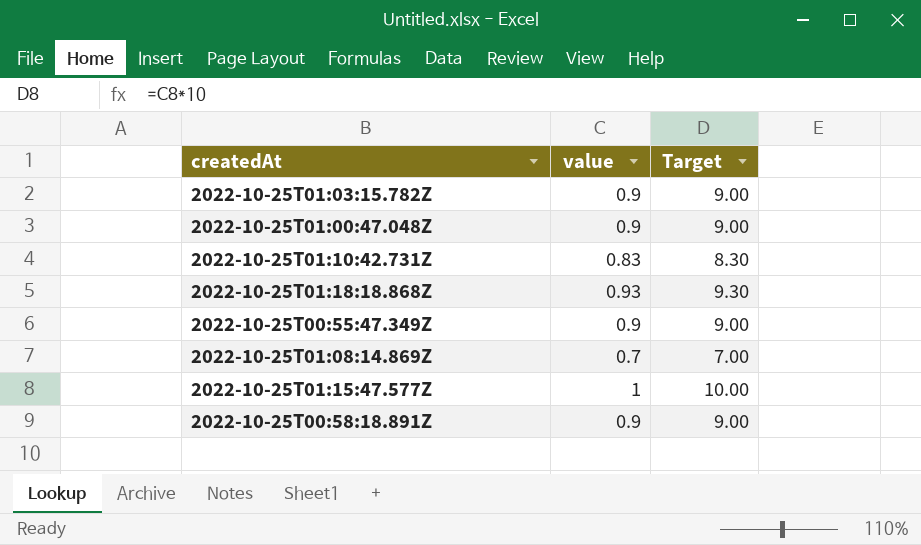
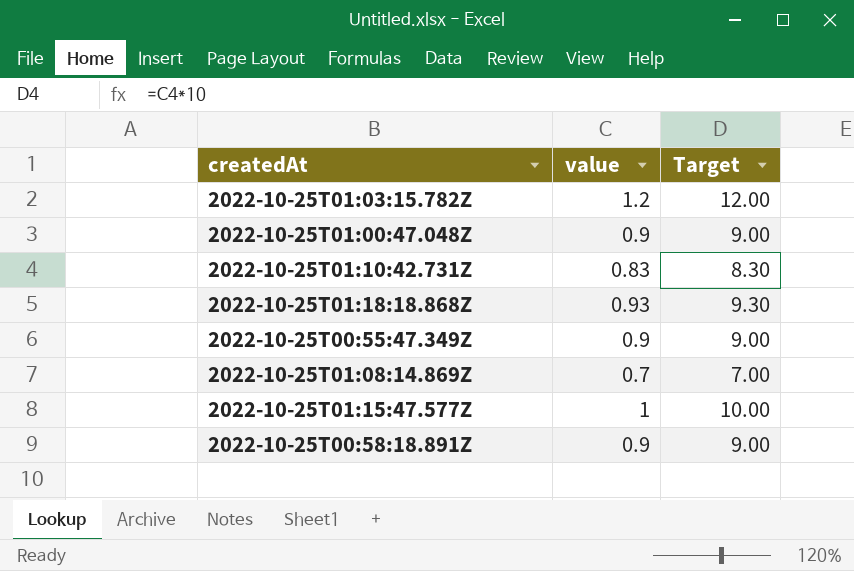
2022-10-25T01:03:15.782Z | value: 0.9 -> 1.2
2022-10-25T01:03:15.782Z | Target: 9.00 -> 12.00

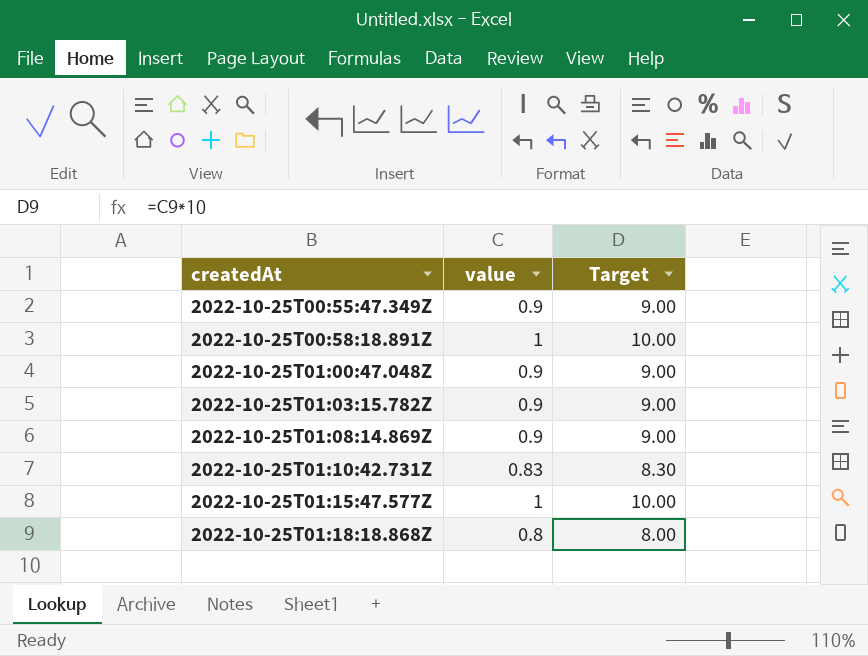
row order: none -> createdAt ascending
2022-10-25T00:58:18.891Z | value: 0.9 -> 1
2022-10-25T00:58:18.891Z | Target: 9.00 -> 10.00
2022-10-25T01:03:15.782Z | value: 1.2 -> 0.9
2022-10-25T01:03:15.782Z | Target: 12.00 -> 9.00
2022-10-25T01:08:14.869Z | value: 0.7 -> 0.9
2022-10-25T01:08:14.869Z | Target: 7.00 -> 9.00
2022-10-25T01:18:18.868Z | value: 0.93 -> 0.8
2022-10-25T01:18:18.868Z | Target: 9.30 -> 8.00

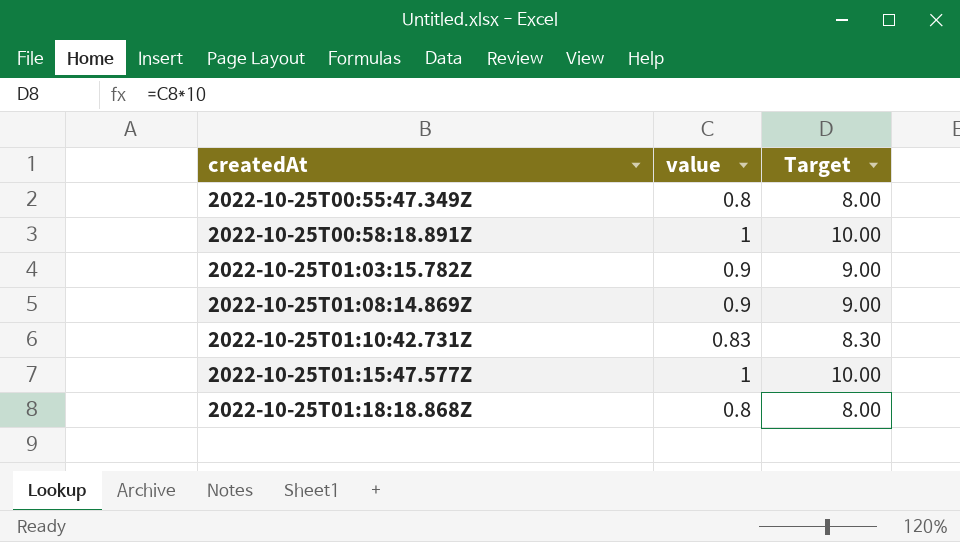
row 2022-10-25T01:00:47.048Z: 0.9 | 9.00 -> none
2022-10-25T00:55:47.349Z | value: 0.9 -> 0.8
2022-10-25T00:55:47.349Z | Target: 9.00 -> 8.00

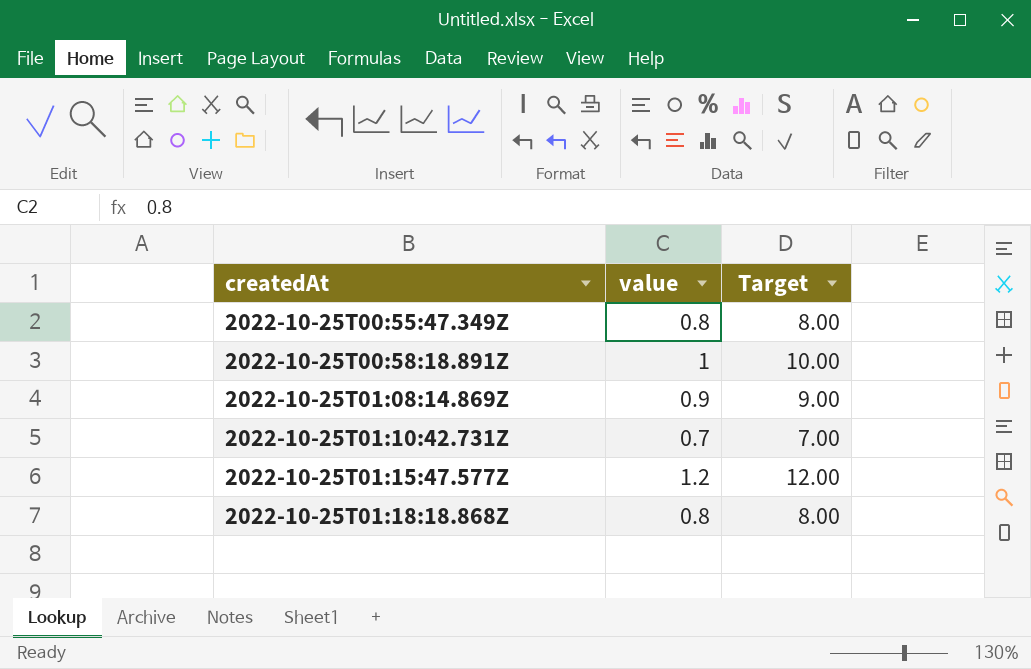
row 2022-10-25T01:03:15.782Z: 0.9 | 9.00 -> none
2022-10-25T01:10:42.731Z | value: 0.83 -> 0.7
2022-10-25T01:10:42.731Z | Target: 8.30 -> 7.00
2022-10-25T01:15:47.577Z | value: 1 -> 1.2
2022-10-25T01:15:47.577Z | Target: 10.00 -> 12.00

